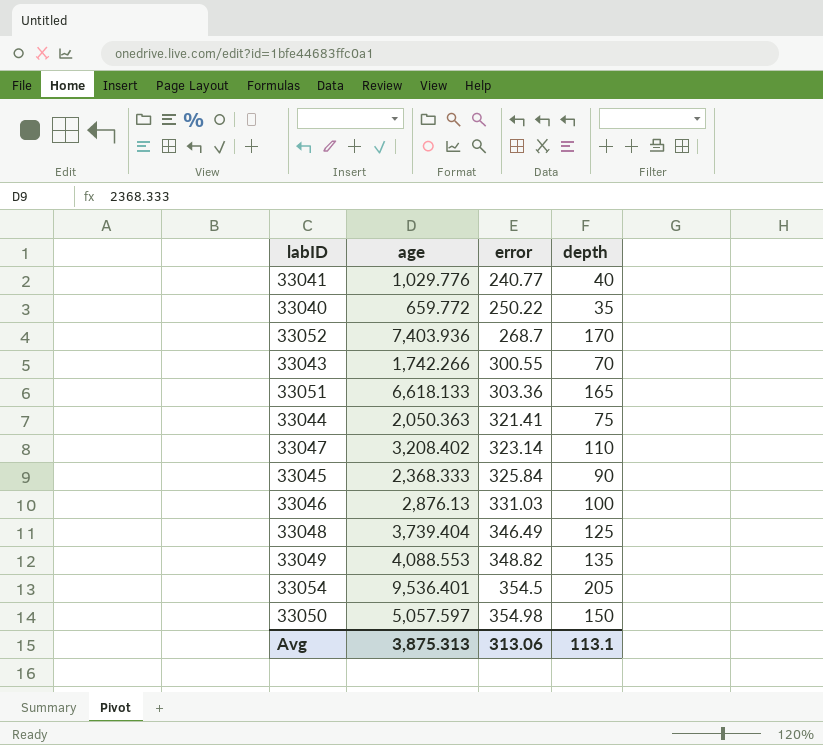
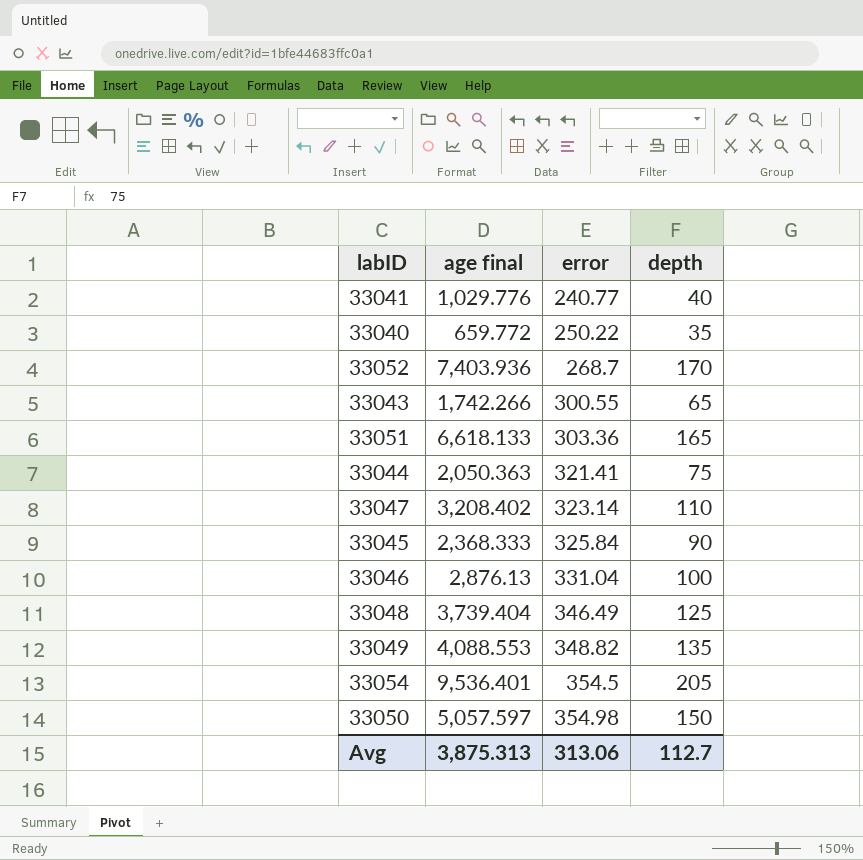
column name: age -> age final
33043 | depth: 70 -> 65
33046 | error: 331.03 -> 331.04
Avg | depth: 113.1 -> 112.7

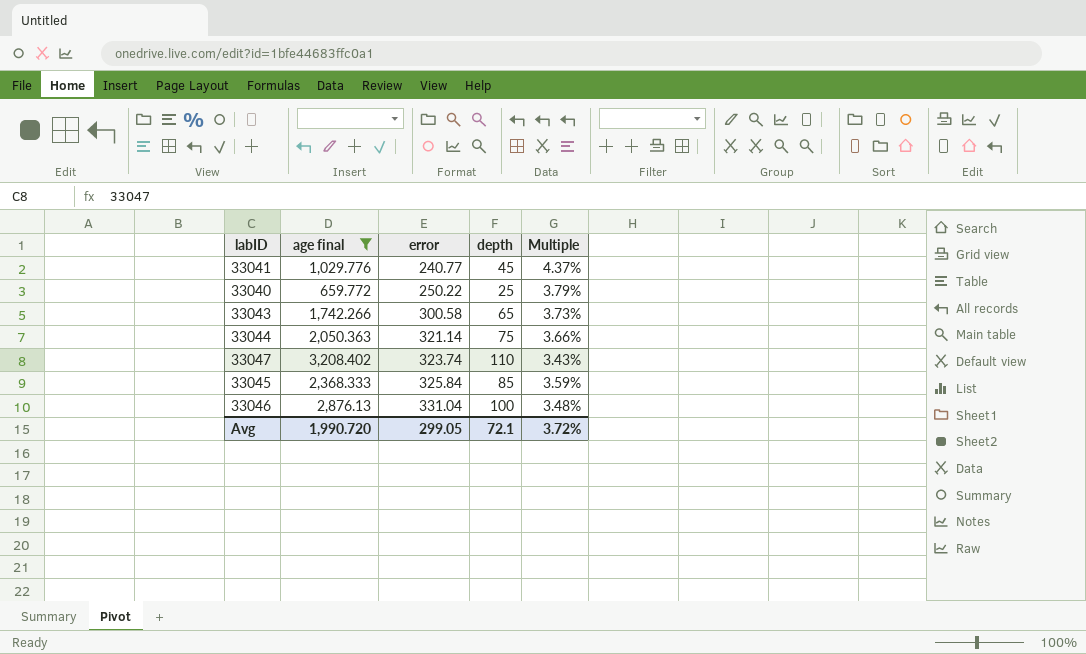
filter: none -> age final <= 3,208.402
column Multiple | formula: none -> [depth] / [age final]
33041 | depth: 40 -> 45
33040 | depth: 35 -> 25
33043 | error: 300.55 -> 300.58
33044 | error: 321.41 -> 321.14
33047 | error: 323.14 -> 323.74
33045 | depth: 90 -> 85
Avg | age final: 3,875.313 -> 1,990.720
Avg | error: 313.06 -> 299.05
Avg | depth: 112.7 -> 72.1

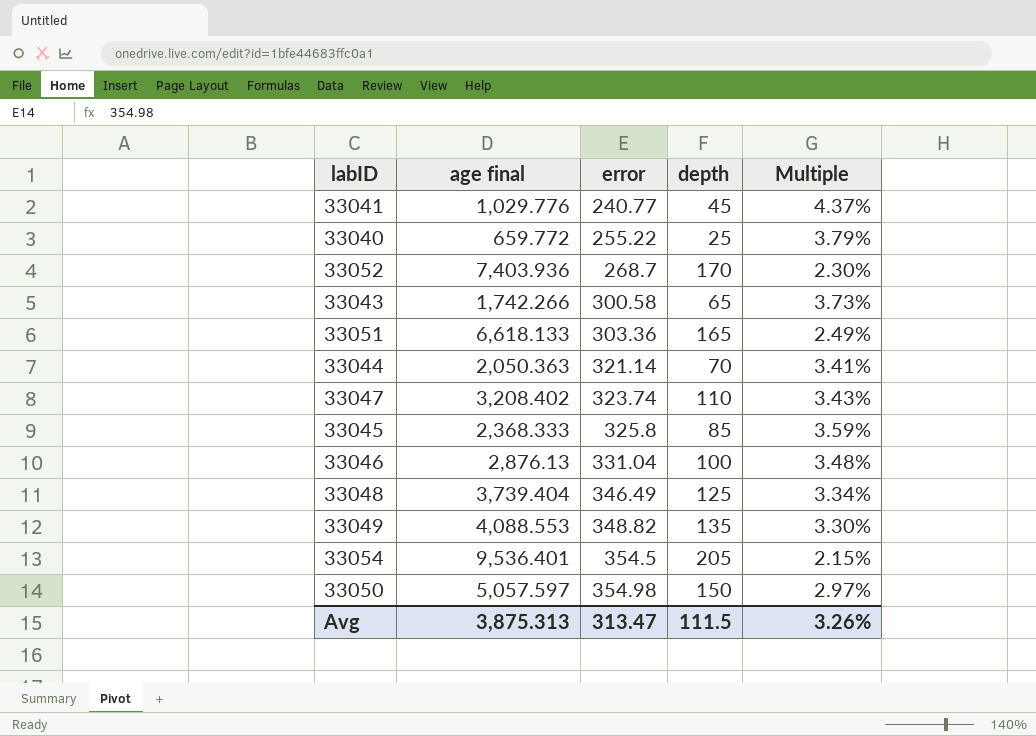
filter: age final <= 3,208.402 -> none
33040 | error: 250.22 -> 255.22
33044 | depth: 75 -> 70
33044 | Multiple: 3.66% -> 3.41%
33045 | error: 325.84 -> 325.8
Avg | age final: 1,990.720 -> 3,875.313
Avg | error: 299.05 -> 313.47
Avg | depth: 72.1 -> 111.5
Avg | Multiple: 3.72% -> 3.26%

